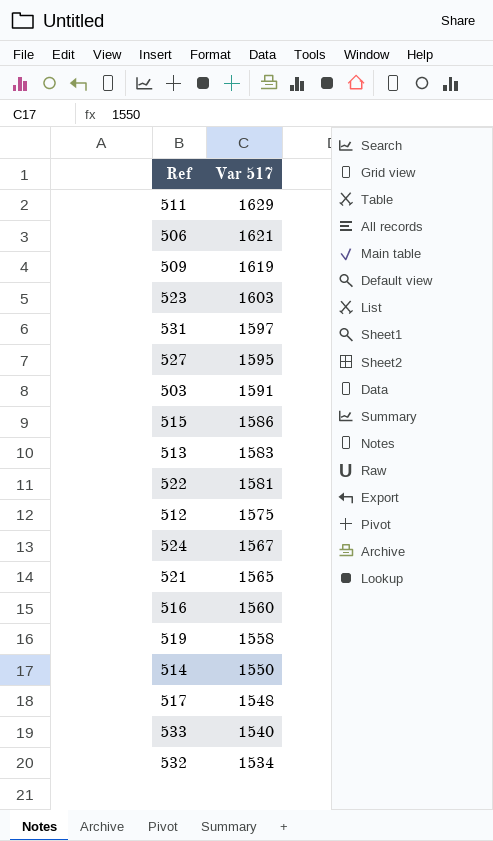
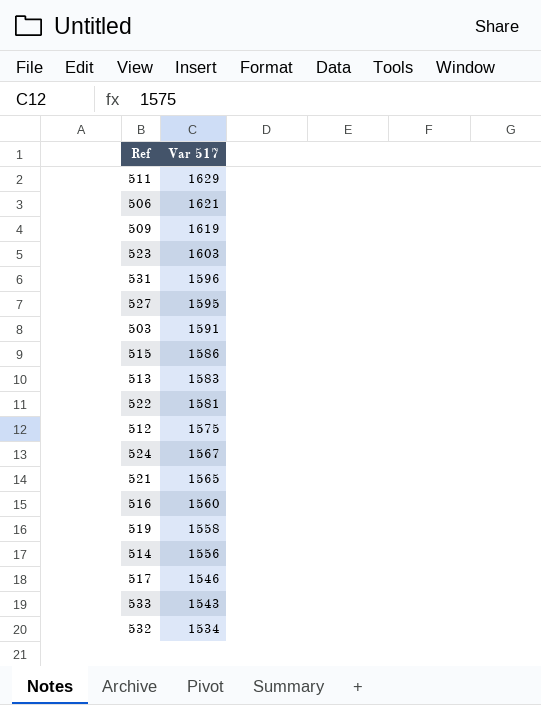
531 | Var 517: 1597 -> 1596
514 | Var 517: 1550 -> 1556
517 | Var 517: 1548 -> 1546
533 | Var 517: 1540 -> 1543

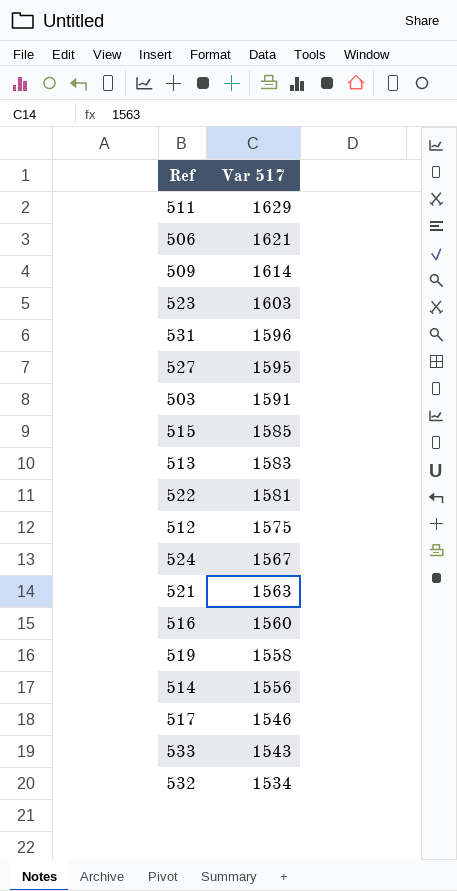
509 | Var 517: 1619 -> 1614
515 | Var 517: 1586 -> 1585
521 | Var 517: 1565 -> 1563

